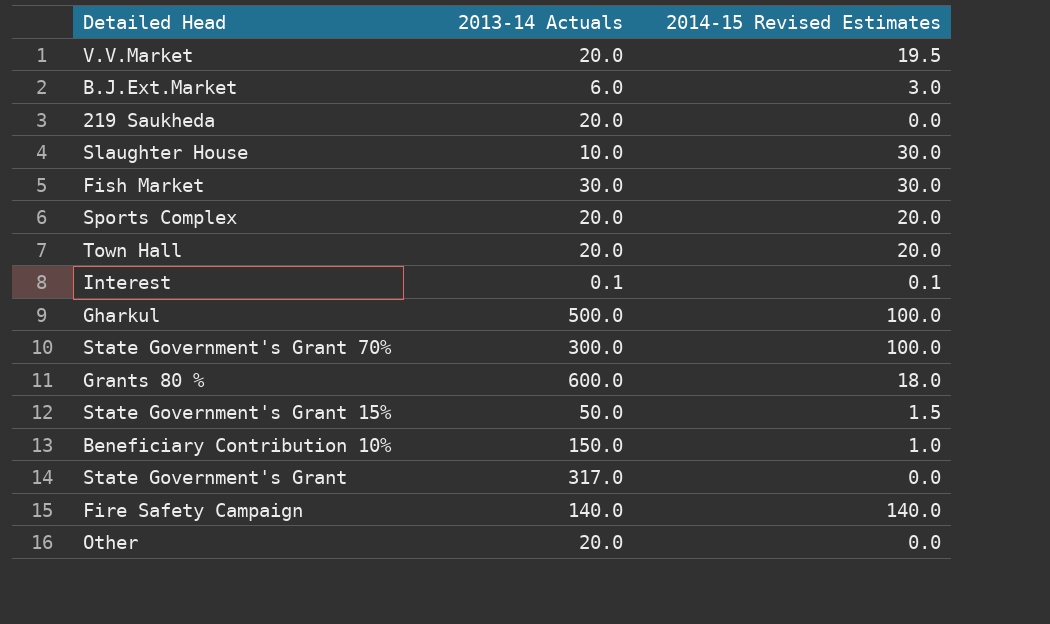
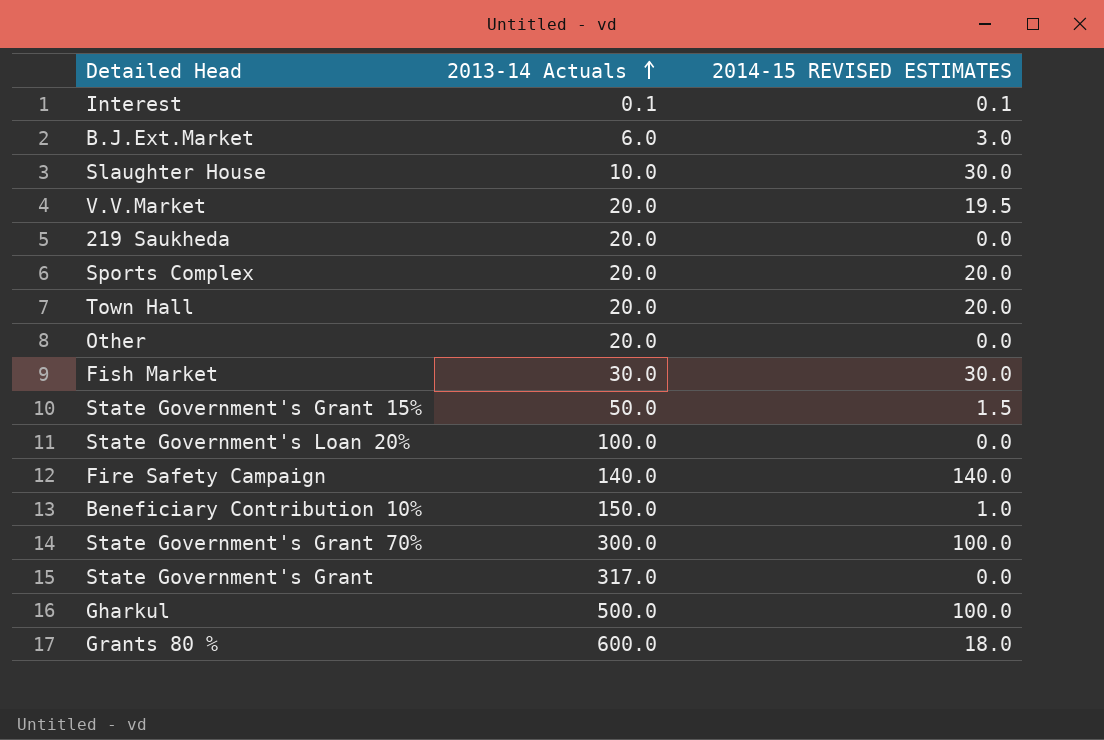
row order: none -> 2013-14 Actuals ascending
column name: 2014-15 Revised Estimates -> 2014-15 REVISED ESTIMATES
row State Government's Loan 20%: none -> 100.0 | 0.0

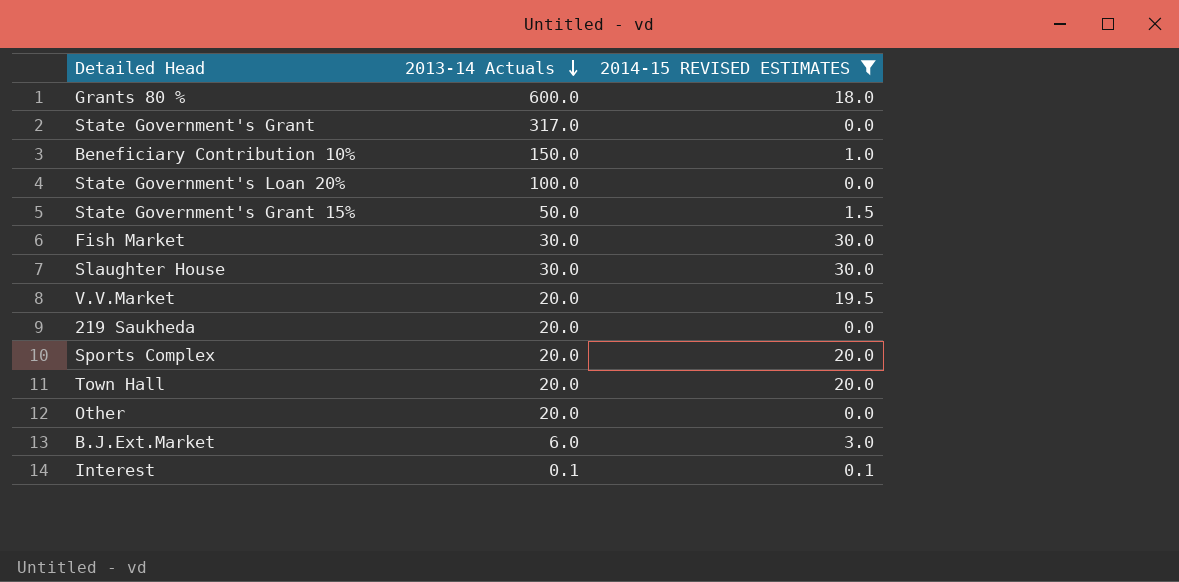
filter: none -> 2014-15 REVISED ESTIMATES <= 30.0
row order: 2013-14 Actuals ascending -> 2013-14 Actuals descending
Slaughter House | 2013-14 Actuals: 10.0 -> 30.0

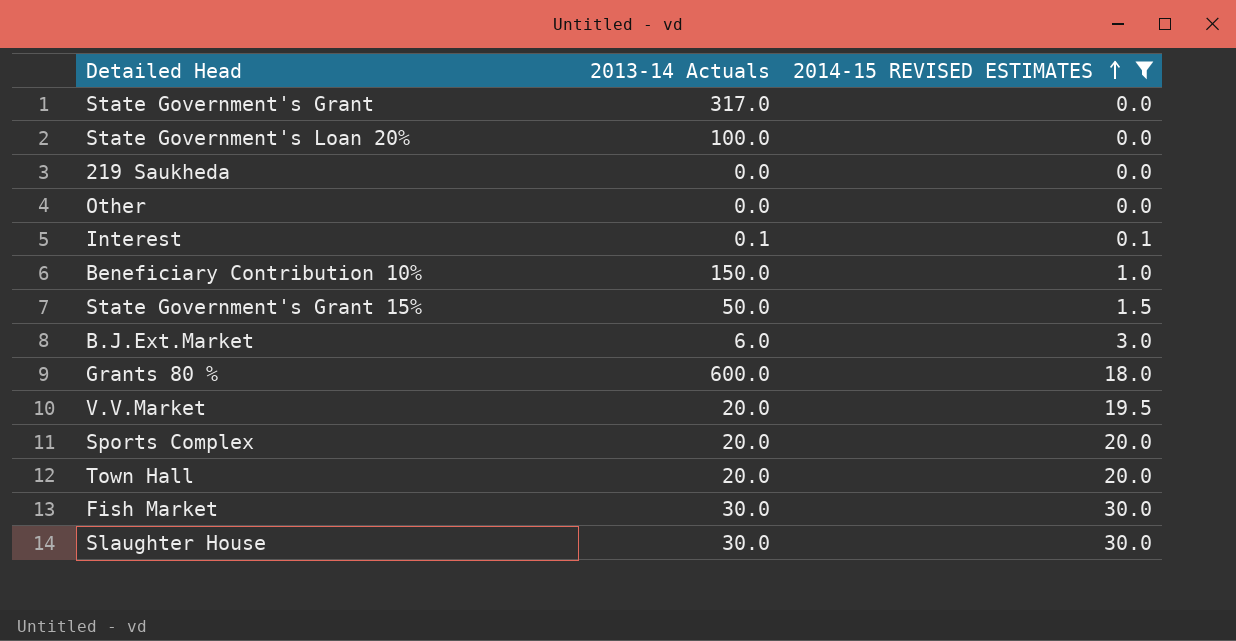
row order: 2013-14 Actuals descending -> 2014-15 REVISED ESTIMATES ascending
219 Saukheda | 2013-14 Actuals: 20.0 -> 0.0
Other | 2013-14 Actuals: 20.0 -> 0.0

